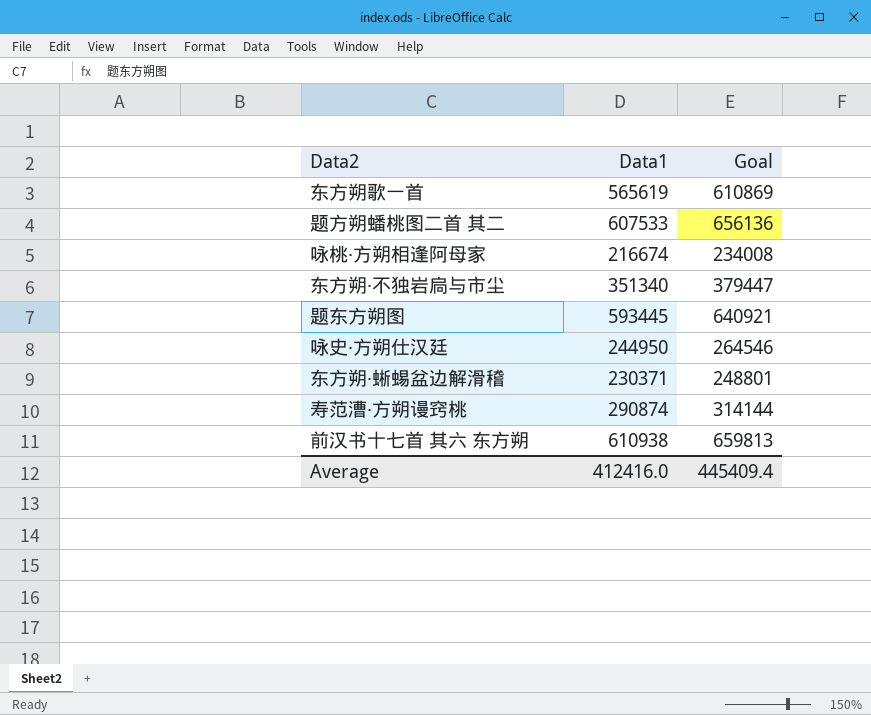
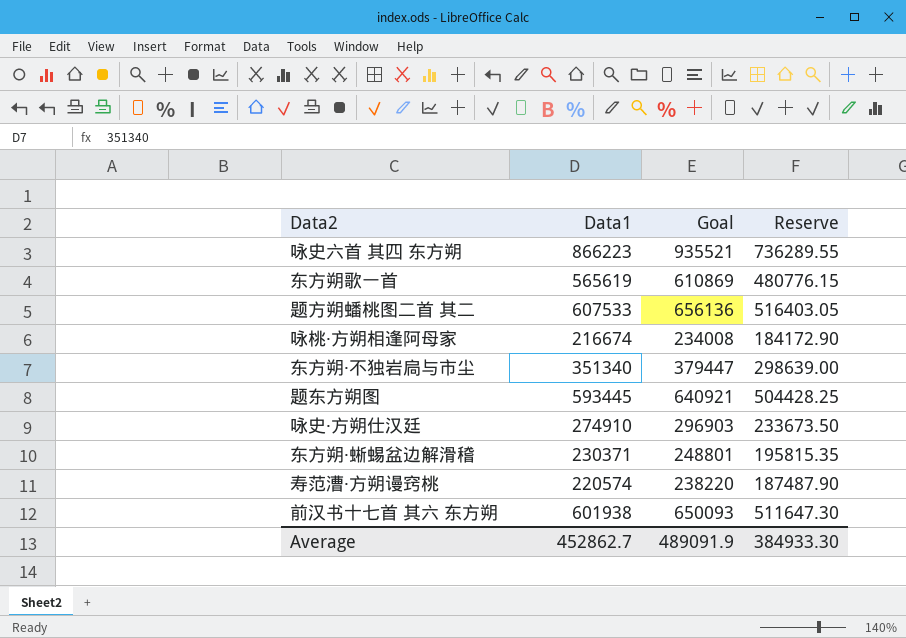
column Reserve | formula: none -> [Data1] * 0.85
row 咏史六首 其四 东方朔: none -> 866223 | 935521 | 736289.55
咏史·方朔仕汉廷 | Data1: 244950 -> 274910
咏史·方朔仕汉廷 | Goal: 264546 -> 296903
寿范漕·方朔谩窍桃 | Data1: 290874 -> 220574
寿范漕·方朔谩窍桃 | Goal: 314144 -> 238220
前汉书十七首 其六 东方朔 | Data1: 610938 -> 601938
前汉书十七首 其六 东方朔 | Goal: 659813 -> 650093
Average | Data1: 412416.0 -> 452862.7
Average | Goal: 445409.4 -> 489091.9

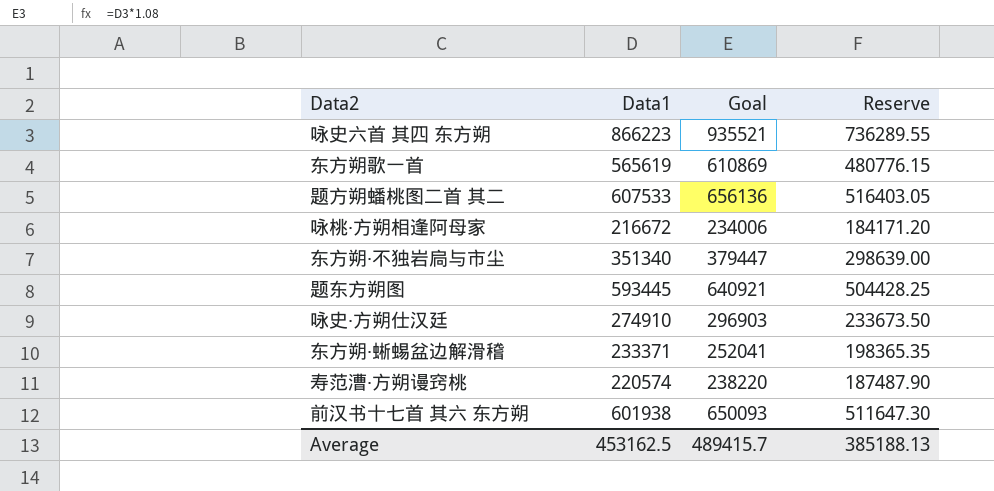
咏桃·方朔相逢阿母家 | Data1: 216674 -> 216672
咏桃·方朔相逢阿母家 | Goal: 234008 -> 234006
咏桃·方朔相逢阿母家 | Reserve: 184172.90 -> 184171.20
东方朔·蜥蜴盆边解滑稽 | Data1: 230371 -> 233371
东方朔·蜥蜴盆边解滑稽 | Goal: 248801 -> 252041
东方朔·蜥蜴盆边解滑稽 | Reserve: 195815.35 -> 198365.35
Average | Data1: 452862.7 -> 453162.5
Average | Goal: 489091.9 -> 489415.7
Average | Reserve: 384933.30 -> 385188.13

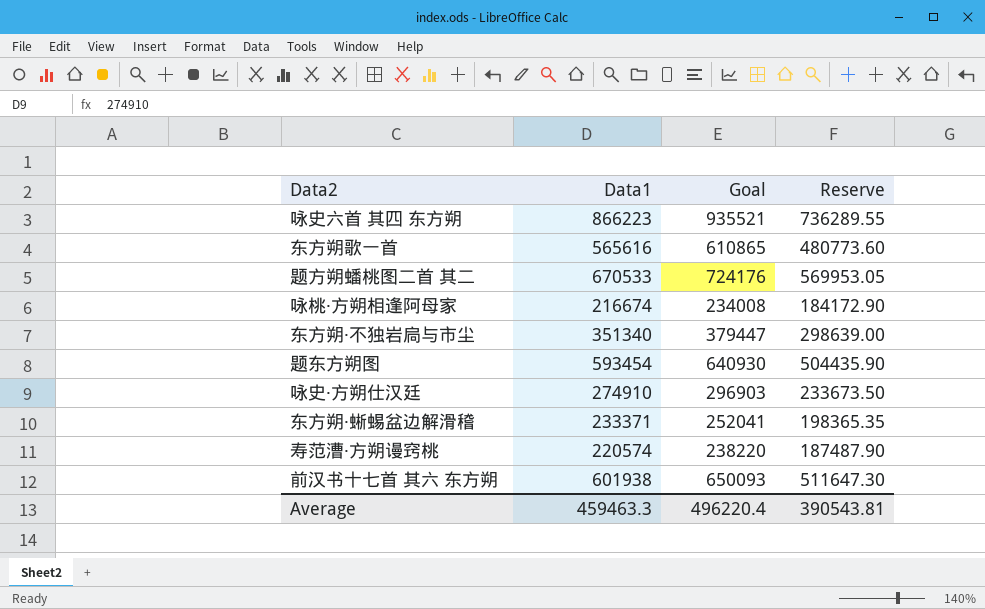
东方朔歌一首 | Data1: 565619 -> 565616
东方朔歌一首 | Goal: 610869 -> 610865
东方朔歌一首 | Reserve: 480776.15 -> 480773.60
题方朔蟠桃图二首 其二 | Data1: 607533 -> 670533
题方朔蟠桃图二首 其二 | Goal: 656136 -> 724176
题方朔蟠桃图二首 其二 | Reserve: 516403.05 -> 569953.05
咏桃·方朔相逢阿母家 | Data1: 216672 -> 216674
咏桃·方朔相逢阿母家 | Goal: 234006 -> 234008
咏桃·方朔相逢阿母家 | Reserve: 184171.20 -> 184172.90
题东方朔图 | Data1: 593445 -> 593454
题东方朔图 | Goal: 640921 -> 640930
题东方朔图 | Reserve: 504428.25 -> 504435.90
Average | Data1: 453162.5 -> 459463.3
Average | Goal: 489415.7 -> 496220.4
Average | Reserve: 385188.13 -> 390543.81

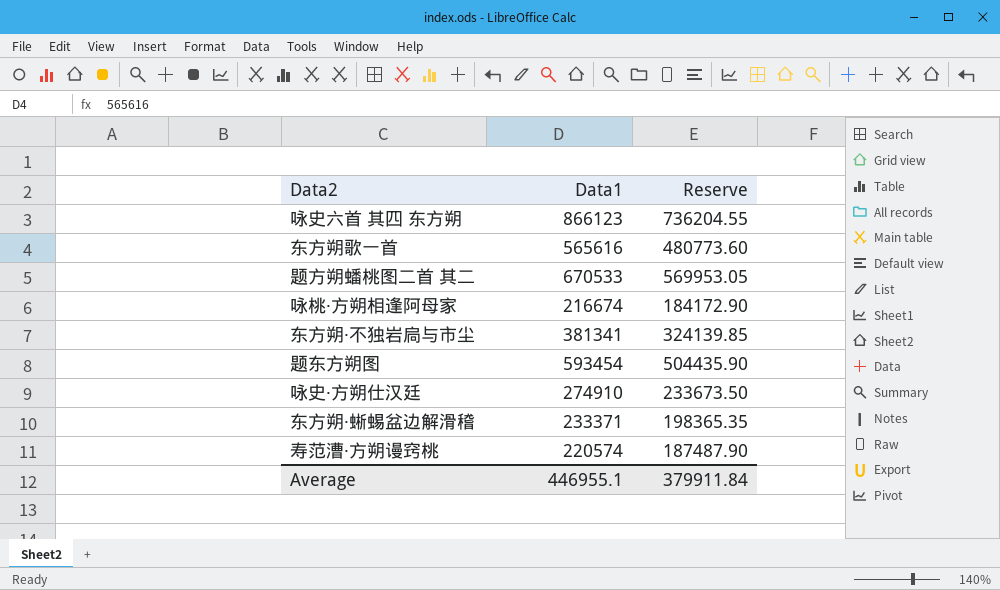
column Goal | formula: [Data1] * 1.08 -> none
row 前汉书十七首 其六 东方朔: 601938 | 650093 | 511647.30 -> none
咏史六首 其四 东方朔 | Data1: 866223 -> 866123
咏史六首 其四 东方朔 | Reserve: 736289.55 -> 736204.55
东方朔·不独岩扃与市尘 | Data1: 351340 -> 381341
东方朔·不独岩扃与市尘 | Reserve: 298639.00 -> 324139.85
Average | Data1: 459463.3 -> 446955.1
Average | Reserve: 390543.81 -> 379911.84

